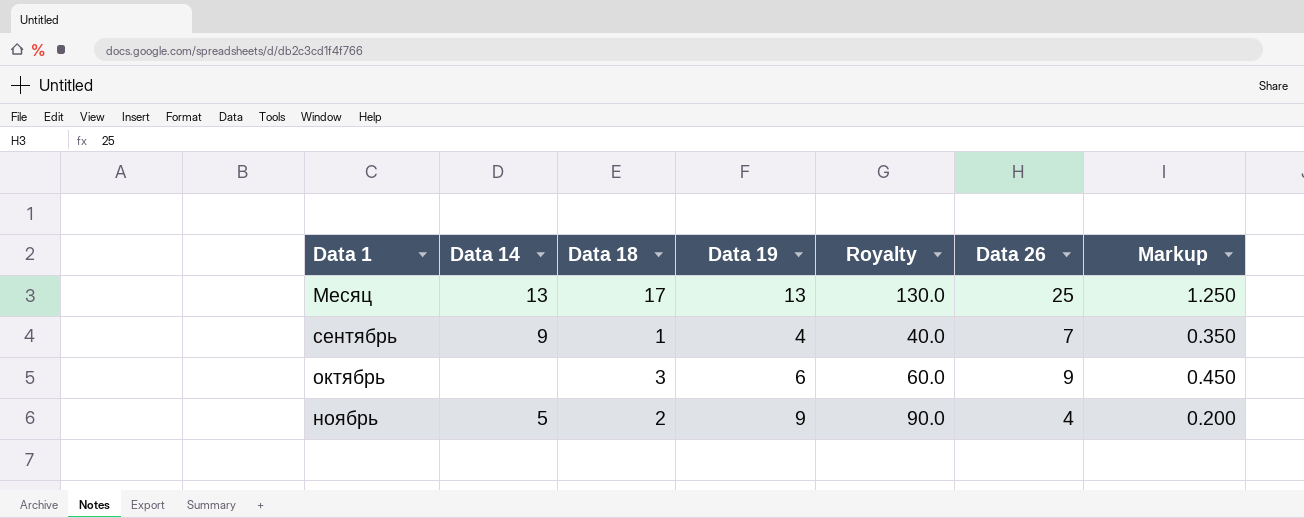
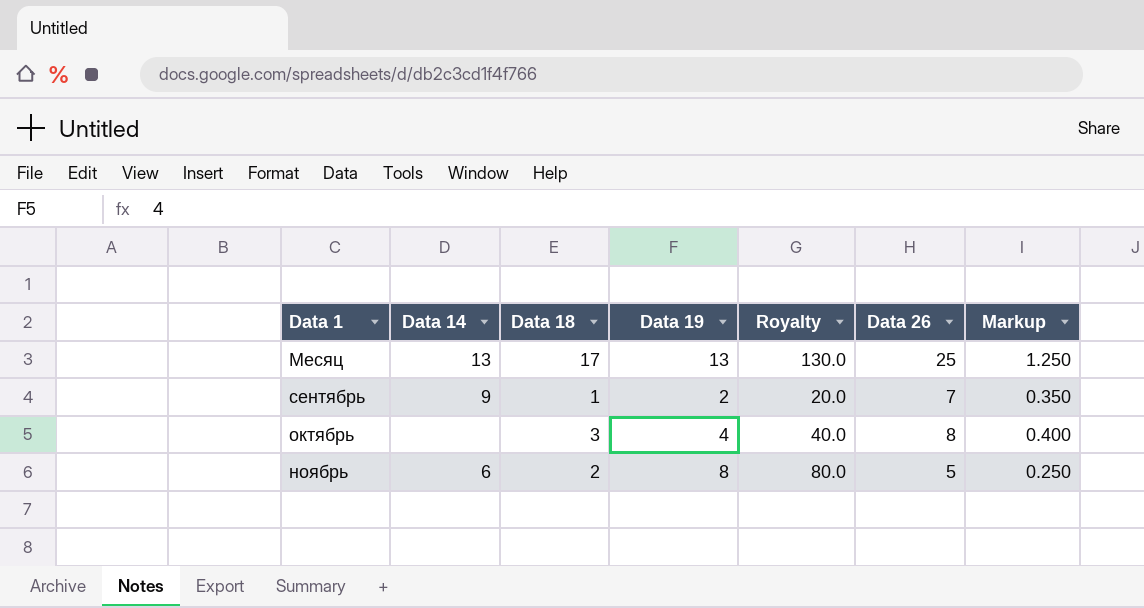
сентябрь | Data 19: 4 -> 2
сентябрь | Royalty: 40.0 -> 20.0
октябрь | Data 19: 6 -> 4
октябрь | Royalty: 60.0 -> 40.0
октябрь | Data 26: 9 -> 8
октябрь | Markup: 0.450 -> 0.400
ноябрь | Data 14: 5 -> 6
ноябрь | Data 19: 9 -> 8
ноябрь | Royalty: 90.0 -> 80.0
ноябрь | Data 26: 4 -> 5
ноябрь | Markup: 0.200 -> 0.250

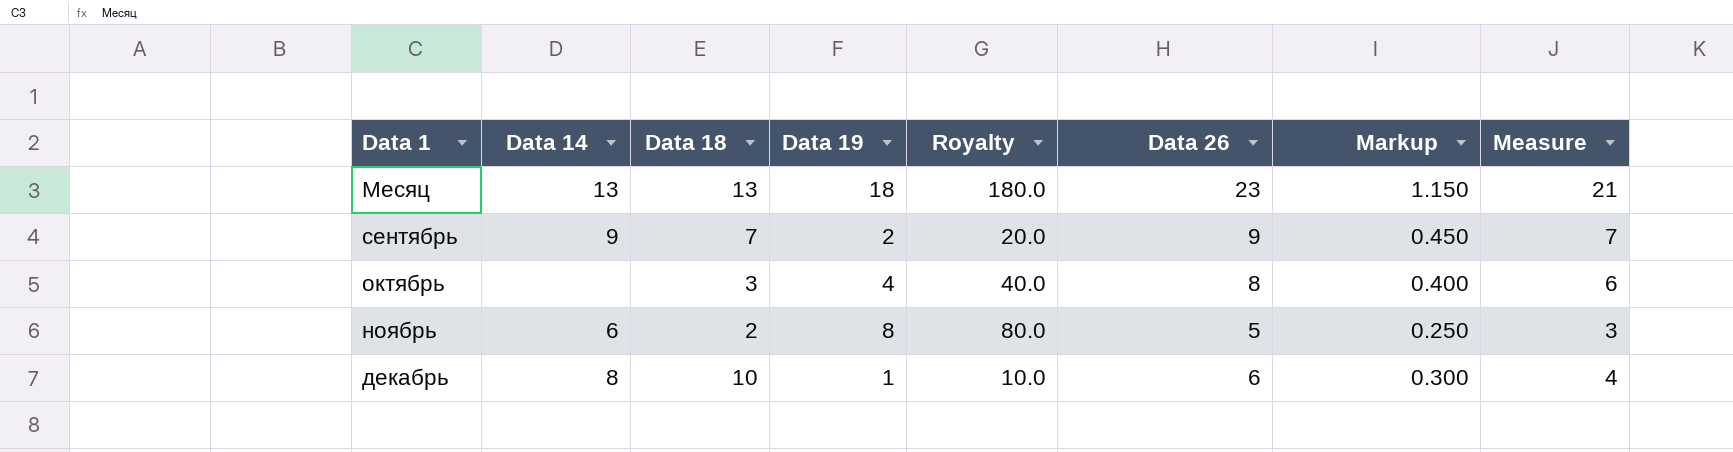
column Measure | formula: none -> [Data 26] - 2
Месяц | Data 18: 17 -> 13
Месяц | Data 19: 13 -> 18
Месяц | Royalty: 130.0 -> 180.0
Месяц | Data 26: 25 -> 23
Месяц | Markup: 1.250 -> 1.150
сентябрь | Data 18: 1 -> 7
сентябрь | Data 26: 7 -> 9
сентябрь | Markup: 0.350 -> 0.450
row декабрь: none -> 8 | 10 | 1 | 10.0 | 6 | 0.300 | 4

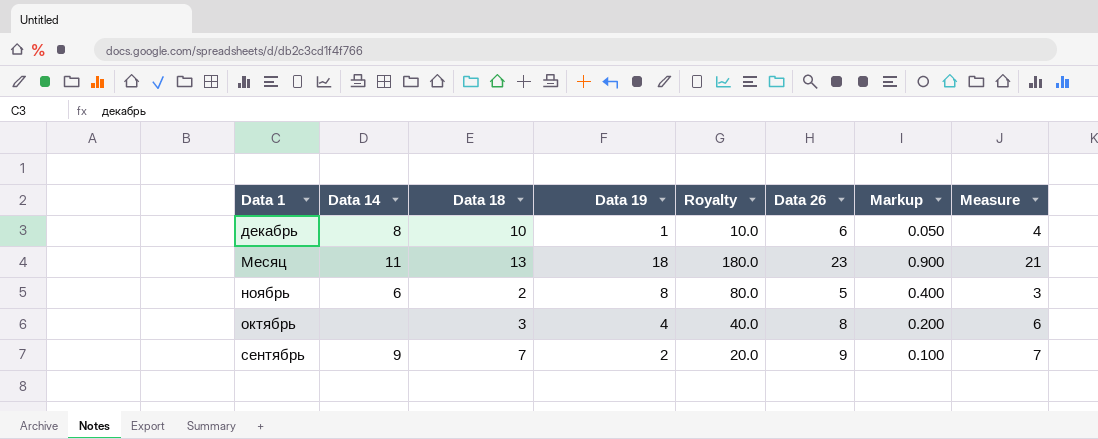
row order: none -> Data 1 ascending
column Markup | formula: [Data 26] * 0.05 -> [Data 19] * 0.05
Месяц | Data 14: 13 -> 11

